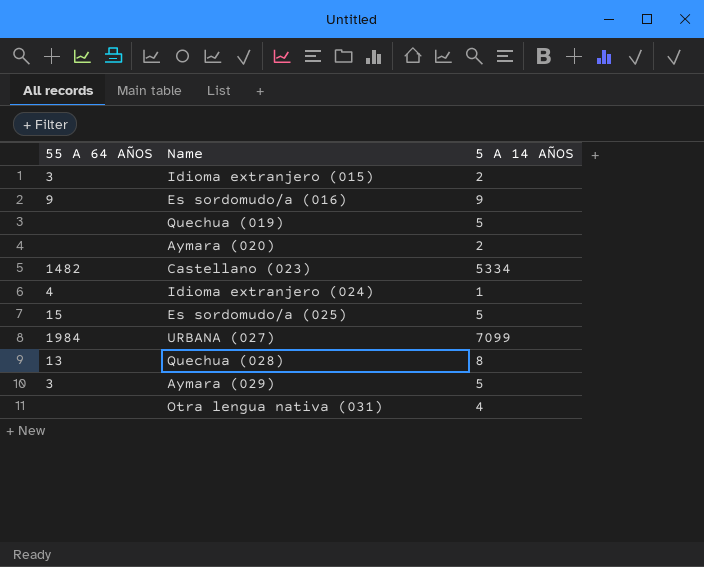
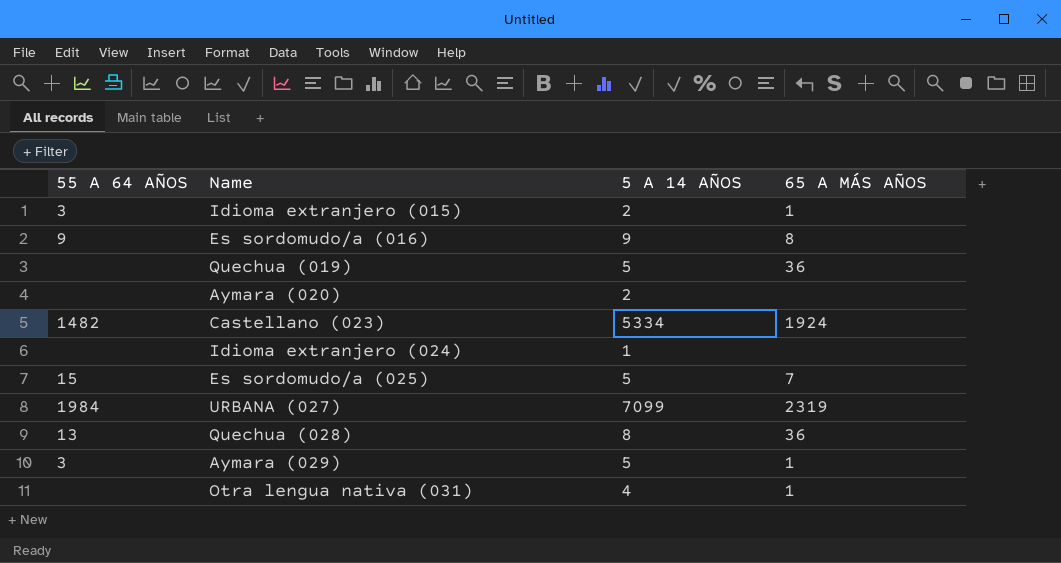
column 65 A MÁS AÑOS | position: none -> 4
Idioma extranjero (024) | 55 A 64 AÑOS: 4 -> none

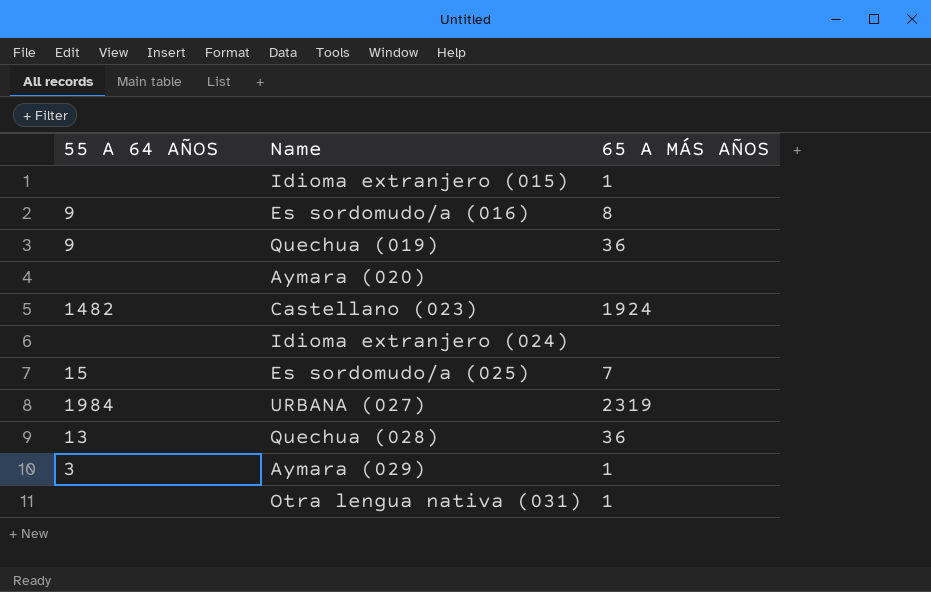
column 5 A 14 AÑOS | position: 3 -> none
Idioma extranjero (015) | 55 A 64 AÑOS: 3 -> none
Quechua (019) | 55 A 64 AÑOS: none -> 9

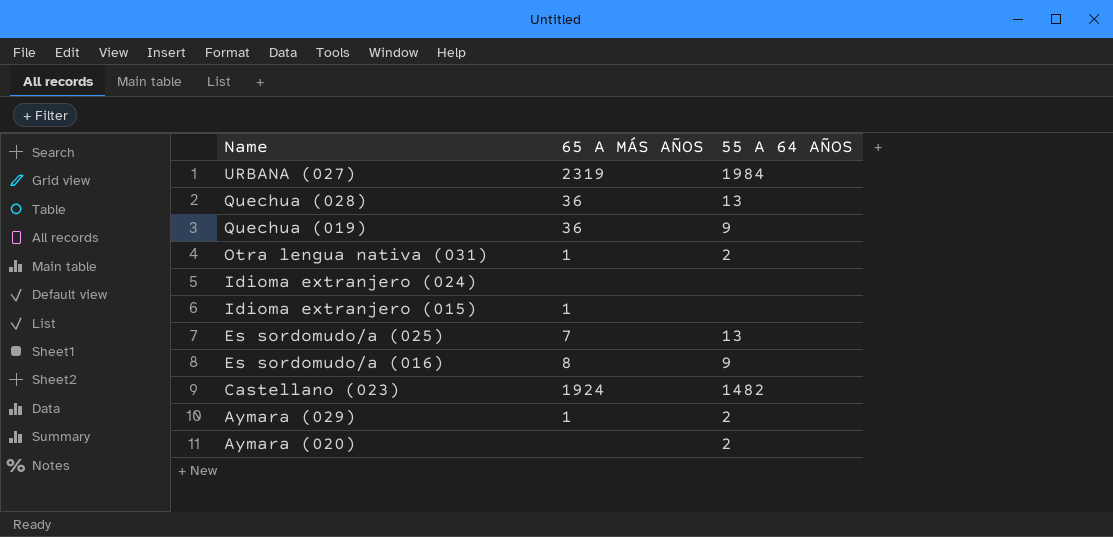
row order: none -> Name descending
column 55 A 64 AÑOS | position: 1 -> 3
Otra lengua nativa (031) | 55 A 64 AÑOS: none -> 2
Es sordomudo/a (025) | 55 A 64 AÑOS: 15 -> 13
Aymara (029) | 55 A 64 AÑOS: 3 -> 2
Aymara (020) | 55 A 64 AÑOS: none -> 2

